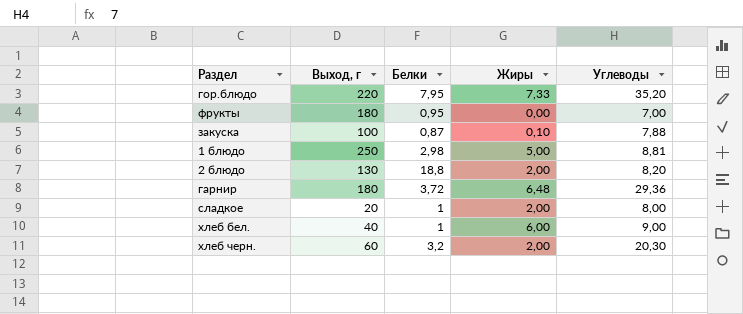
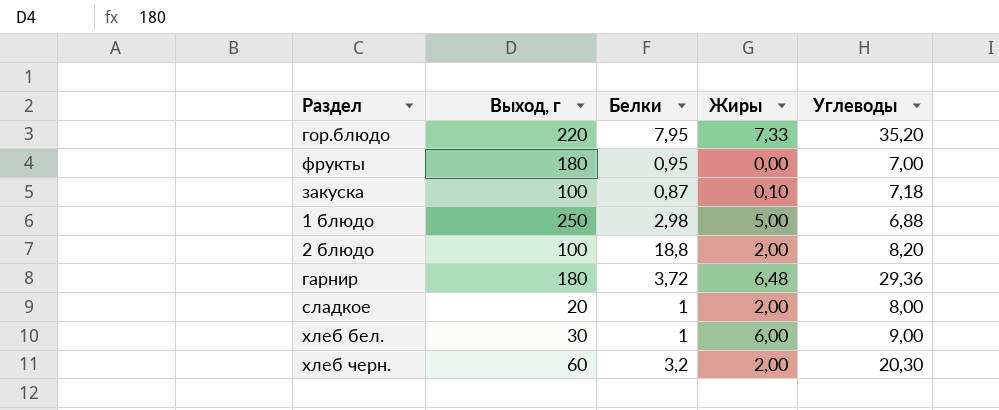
закуска | Углеводы: 7,88 -> 7,18
1 блюдо | Углеводы: 8,81 -> 6,88
2 блюдо | Выход, г: 130 -> 100
хлеб бел. | Выход, г: 40 -> 30

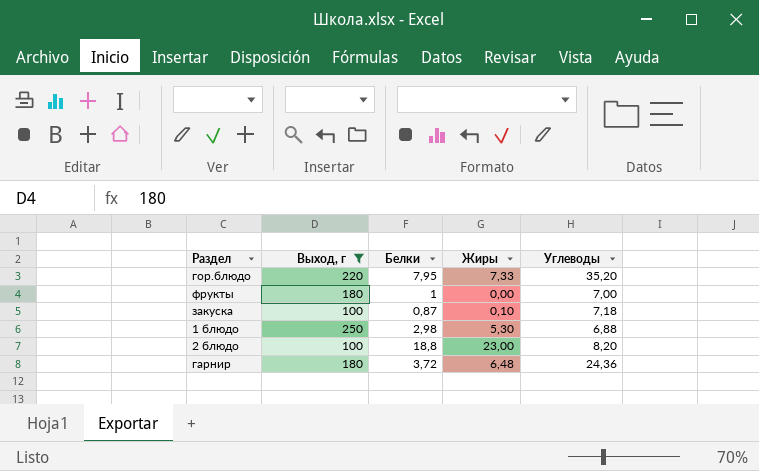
filter: none -> Выход, г >= 100
фрукты | Белки: 0,95 -> 1
1 блюдо | Жиры: 5,00 -> 5,30
2 блюдо | Жиры: 2,00 -> 23,00
гарнир | Углеводы: 29,36 -> 24,36

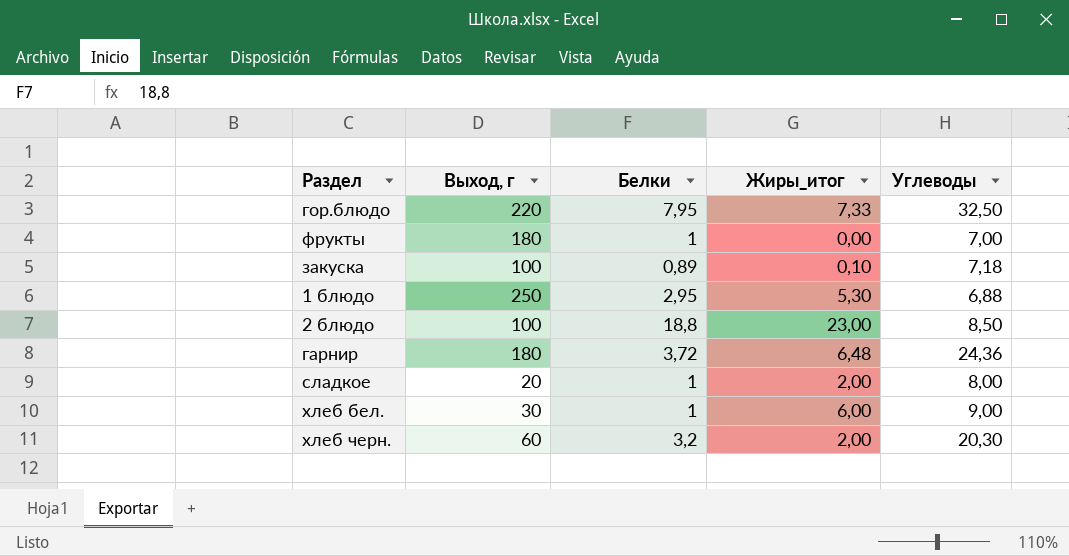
filter: Выход, г >= 100 -> none
column name: Жиры -> Жиры_итог
гор.блюдо | Углеводы: 35,20 -> 32,50
закуска | Белки: 0,87 -> 0,89
1 блюдо | Белки: 2,98 -> 2,95
2 блюдо | Углеводы: 8,20 -> 8,50

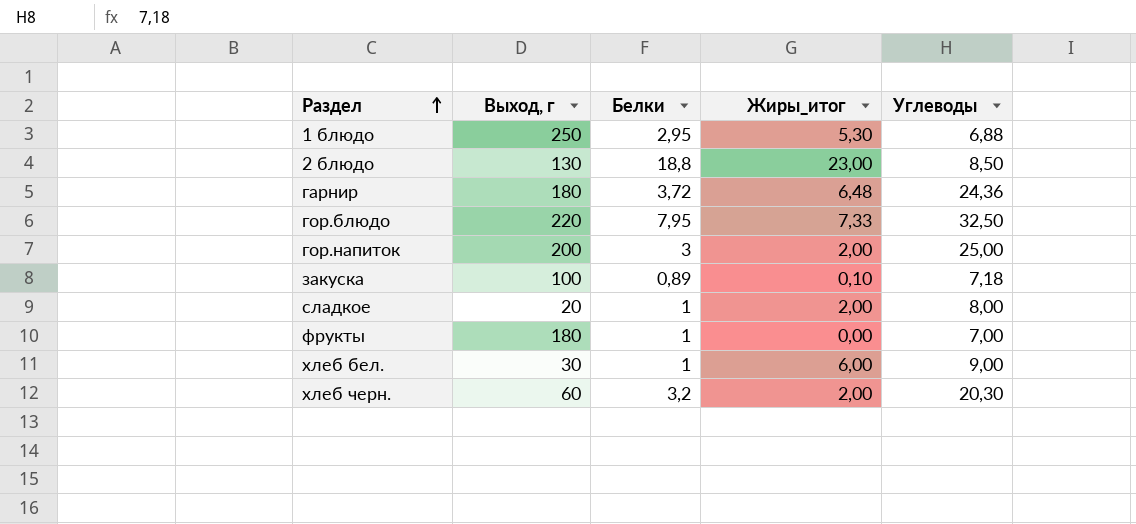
row order: none -> Раздел ascending
2 блюдо | Выход, г: 100 -> 130
row гор.напиток: none -> 200 | 3 | 2,00 | 25,00

